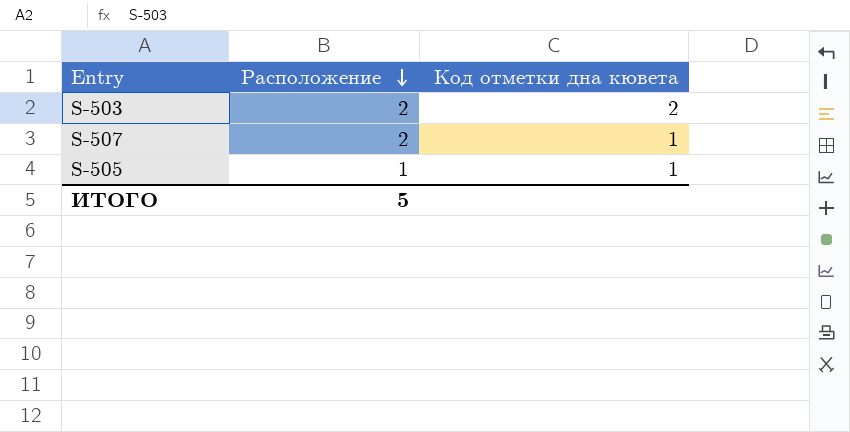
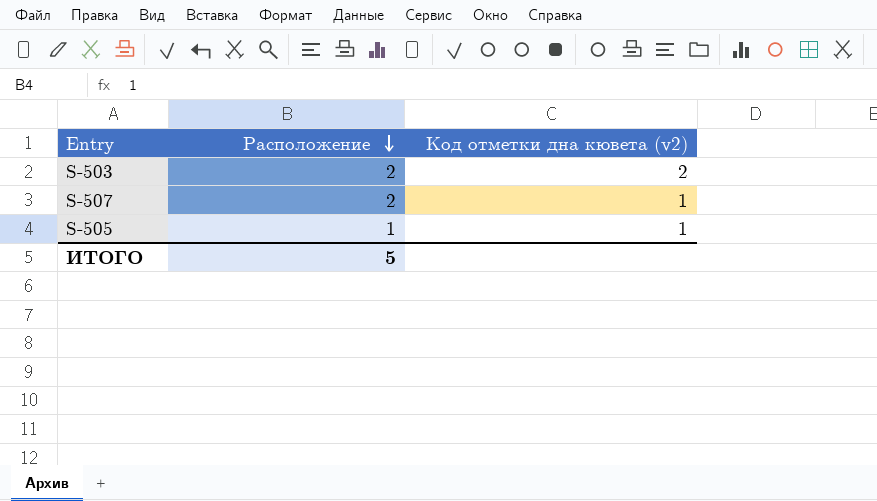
column name: Код отметки дна кювета -> Код отметки дна кювета (v2)

